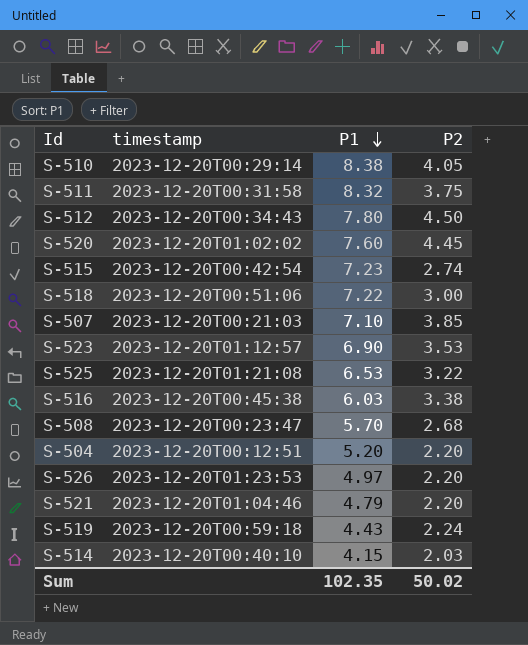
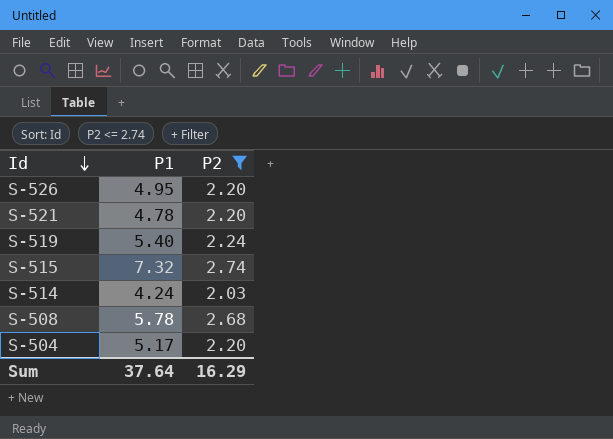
filter: none -> P2 <= 2.74
row order: P1 descending -> Id descending
column timestamp | position: 2 -> none
S-526 | P1: 4.97 -> 4.95
S-521 | P1: 4.79 -> 4.78
S-519 | P1: 4.43 -> 5.40
S-515 | P1: 7.23 -> 7.32
S-514 | P1: 4.15 -> 4.24
S-508 | P1: 5.70 -> 5.78
S-504 | P1: 5.20 -> 5.17
Sum | P1: 102.35 -> 37.64
Sum | P2: 50.02 -> 16.29

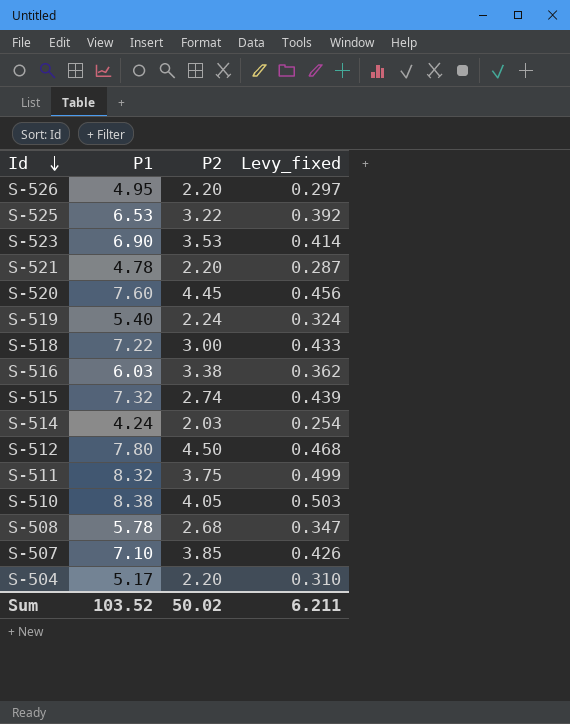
filter: P2 <= 2.74 -> none
column Levy_fixed | formula: none -> [P1] * 0.06
Sum | P1: 37.64 -> 103.52
Sum | P2: 16.29 -> 50.02

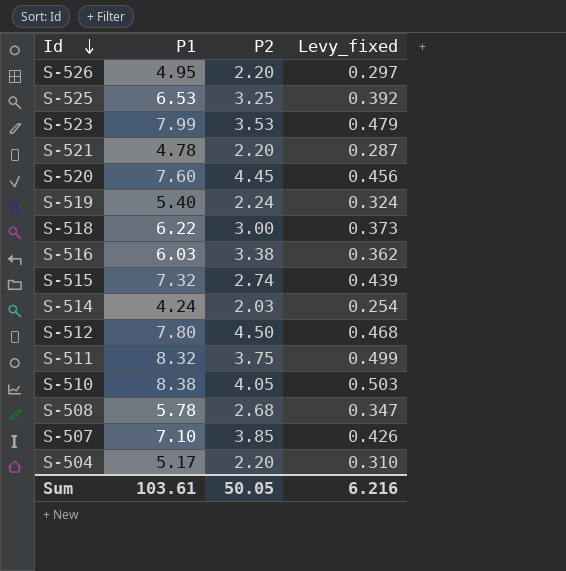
S-525 | P2: 3.22 -> 3.25
S-523 | P1: 6.90 -> 7.99
S-523 | Levy_fixed: 0.414 -> 0.479
S-518 | P1: 7.22 -> 6.22
S-518 | Levy_fixed: 0.433 -> 0.373
Sum | P1: 103.52 -> 103.61
Sum | P2: 50.02 -> 50.05
Sum | Levy_fixed: 6.211 -> 6.216

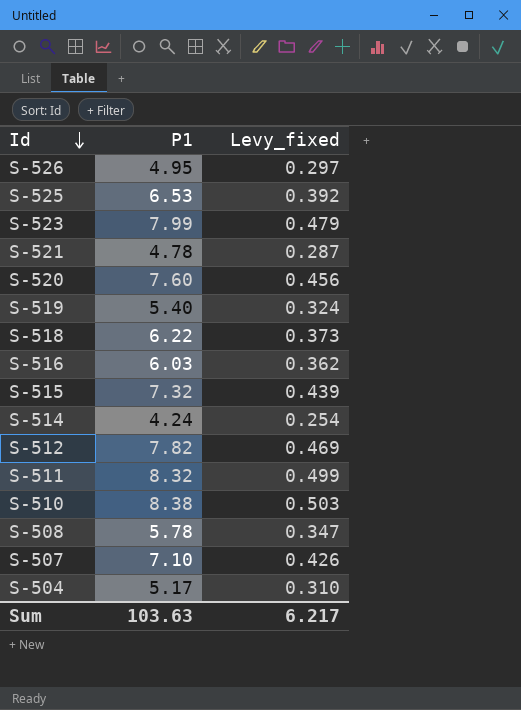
column P2 | position: 3 -> none
S-512 | P1: 7.80 -> 7.82
S-512 | Levy_fixed: 0.468 -> 0.469
Sum | P1: 103.61 -> 103.63
Sum | Levy_fixed: 6.216 -> 6.217

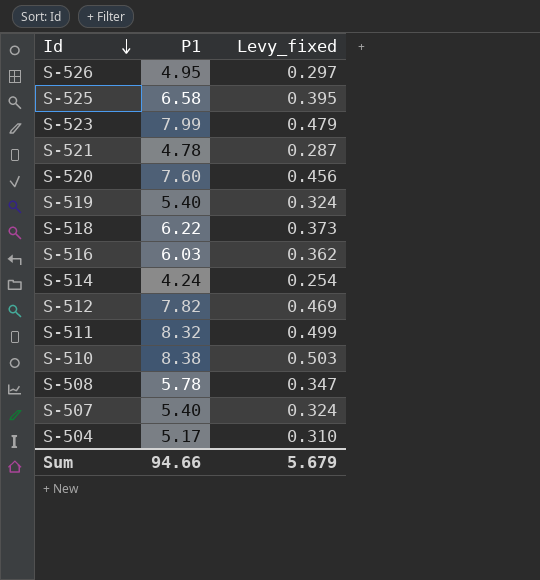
row S-515: 7.32 | 0.439 -> none
S-525 | P1: 6.53 -> 6.58
S-525 | Levy_fixed: 0.392 -> 0.395
S-507 | P1: 7.10 -> 5.40
S-507 | Levy_fixed: 0.426 -> 0.324
Sum | P1: 103.63 -> 94.66
Sum | Levy_fixed: 6.217 -> 5.679

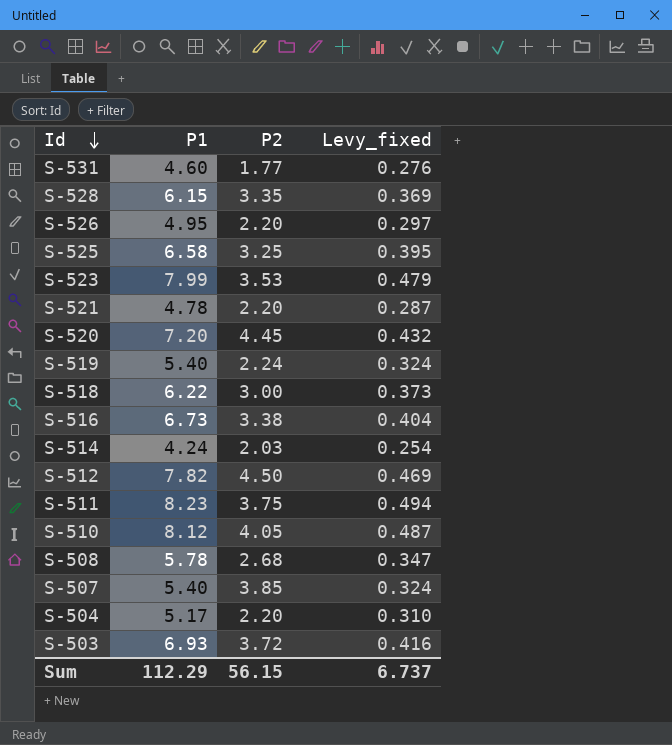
column P2 | position: none -> 3
row S-531: none -> 4.60 | 1.77 | 0.276
row S-528: none -> 6.15 | 3.35 | 0.369
S-520 | P1: 7.60 -> 7.20
S-520 | Levy_fixed: 0.456 -> 0.432
S-516 | P1: 6.03 -> 6.73
S-516 | Levy_fixed: 0.362 -> 0.404
S-511 | P1: 8.32 -> 8.23
S-511 | Levy_fixed: 0.499 -> 0.494
S-510 | P1: 8.38 -> 8.12
S-510 | Levy_fixed: 0.503 -> 0.487
row S-503: none -> 6.93 | 3.72 | 0.416
Sum | P1: 94.66 -> 112.29
Sum | Levy_fixed: 5.679 -> 6.737

